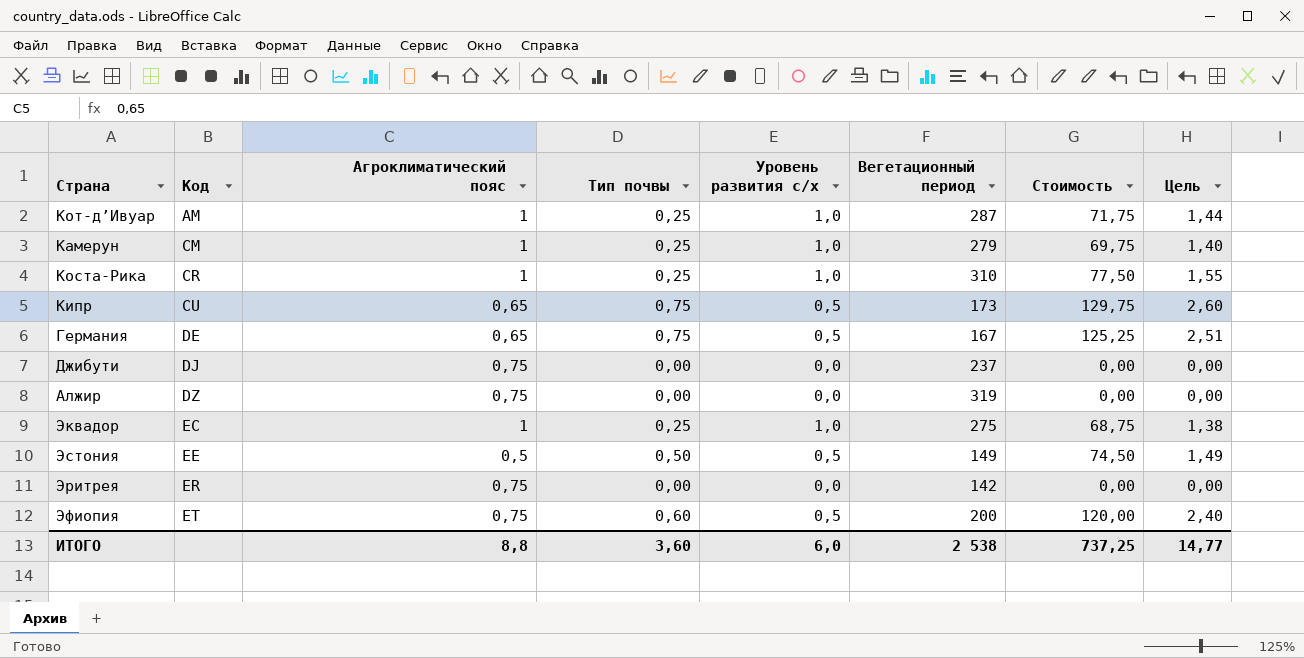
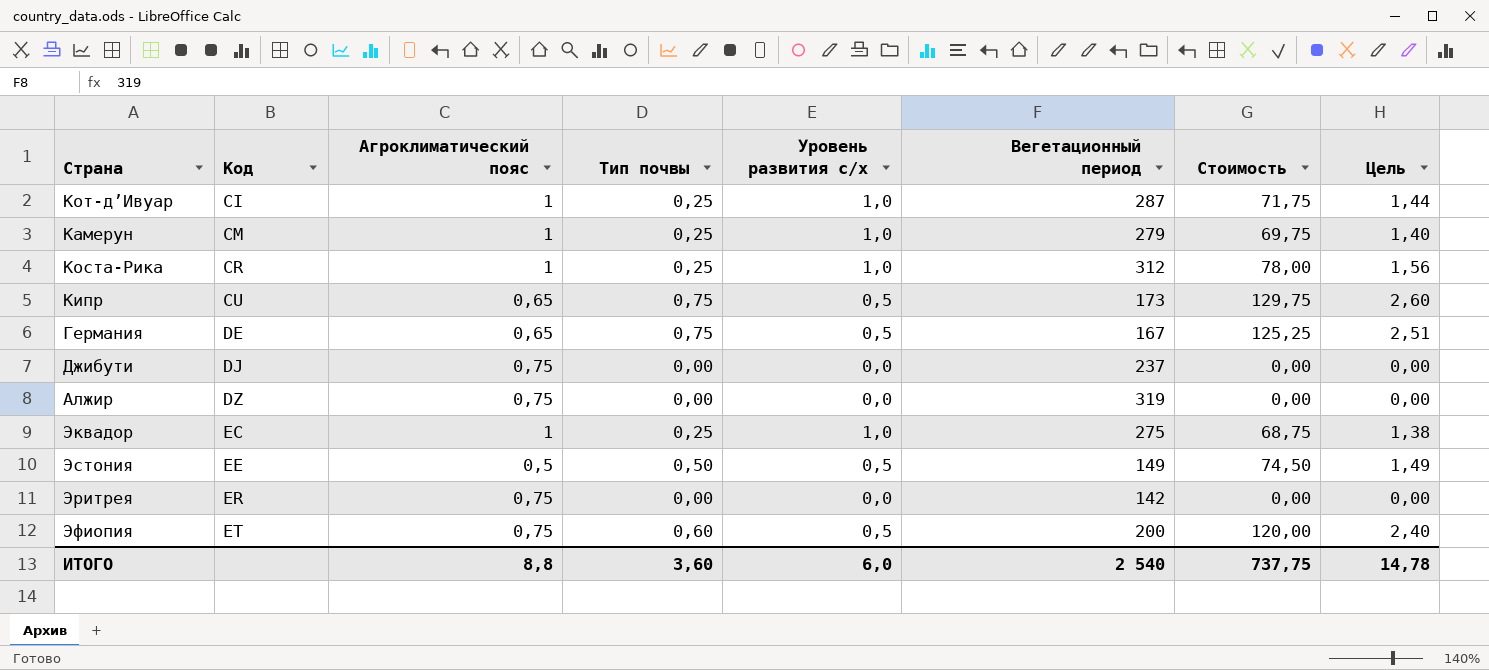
Кот-д’Ивуар | Код: AM -> CI
Коста-Рика | Вегетационный период: 310 -> 312
Коста-Рика | Стоимость: 77,50 -> 78,00
Коста-Рика | Цель: 1,55 -> 1,56
ИТОГО | Вегетационный период: 2 538 -> 2 540
ИТОГО | Стоимость: 737,25 -> 737,75
ИТОГО | Цель: 14,77 -> 14,78

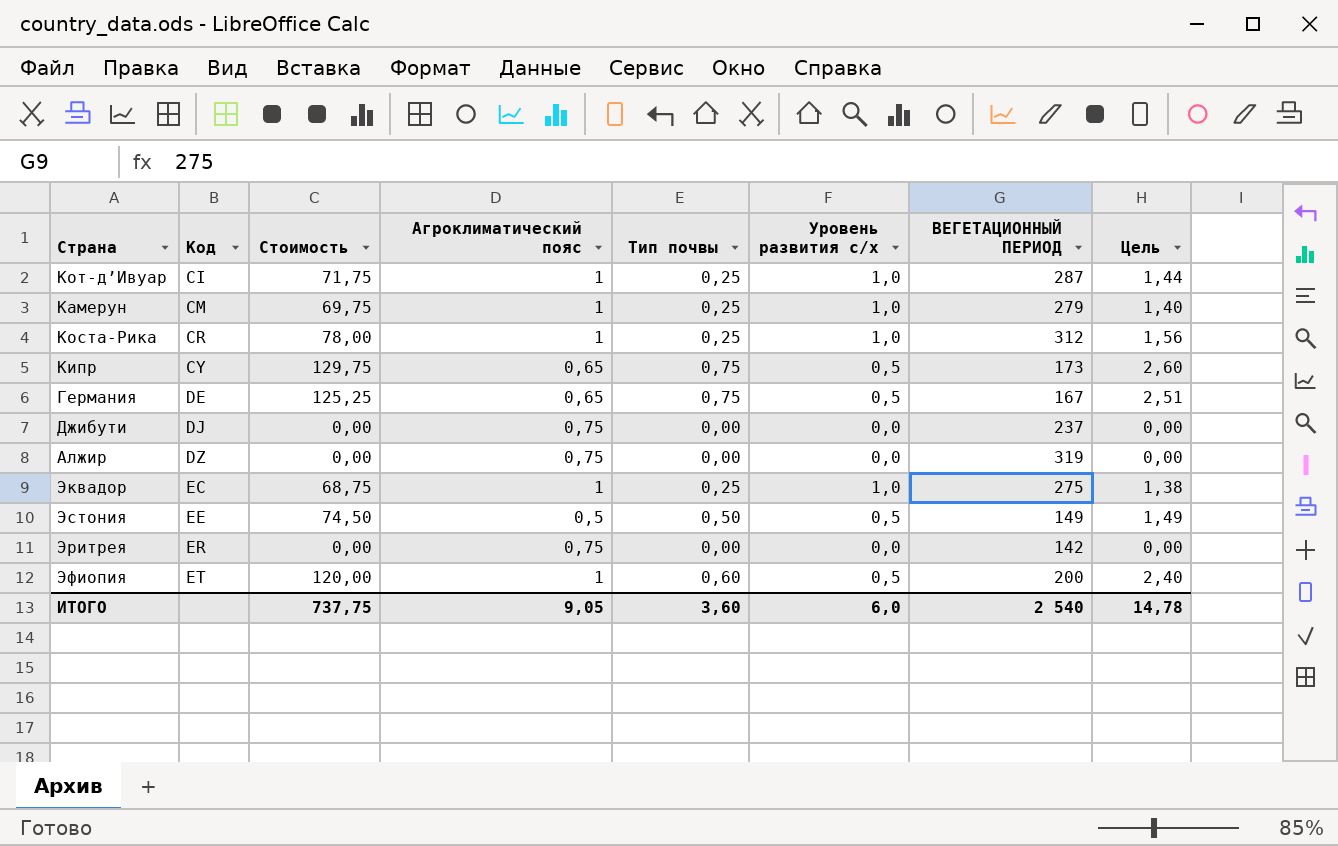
column Стоимость | position: 7 -> 3
column name: Вегетационный период -> ВЕГЕТАЦИОННЫЙ ПЕРИОД
Кипр | Код: CU -> CY
Эфиопия | Агроклиматический пояс: 0,75 -> 1
ИТОГО | Агроклиматический пояс: 8,8 -> 9,05

